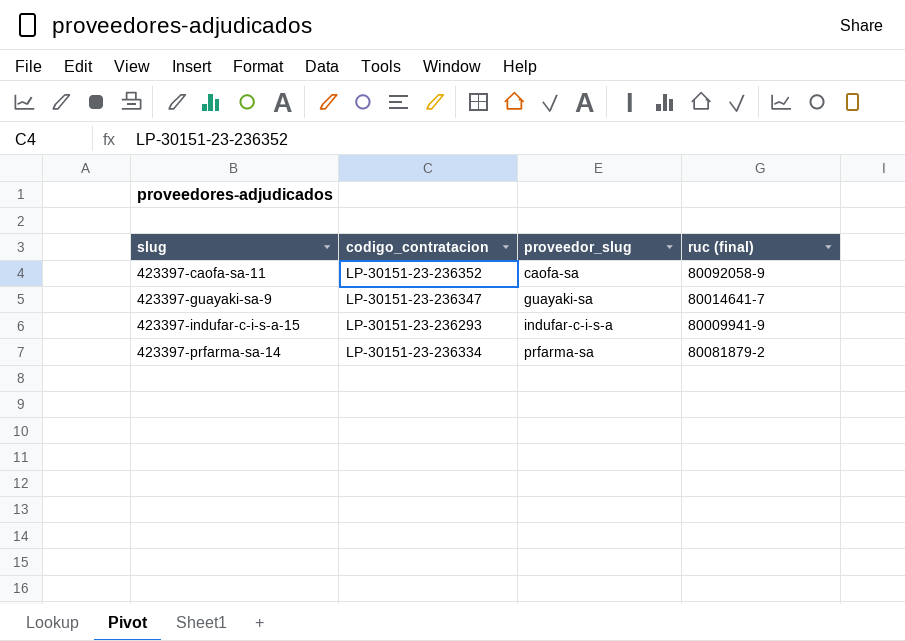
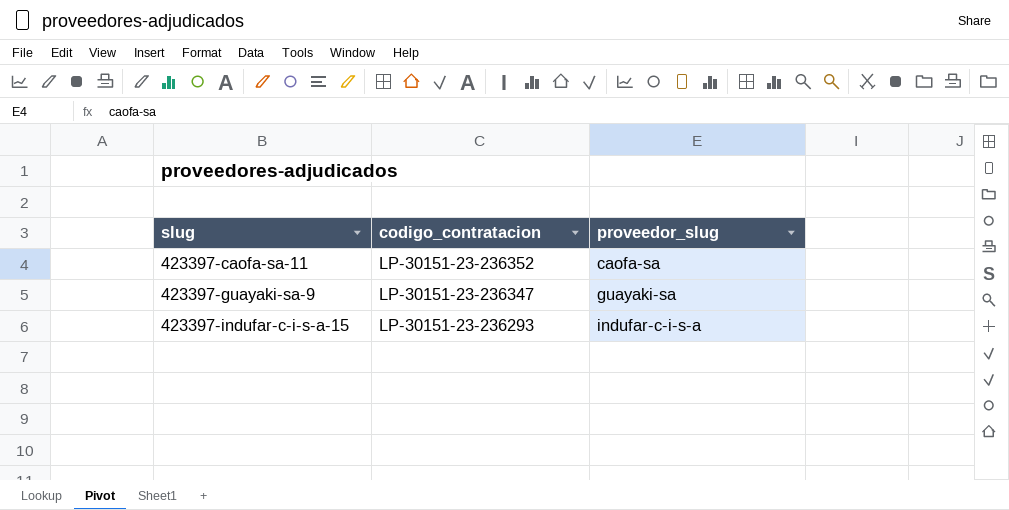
column ruc (final) | position: 4 -> none
row 423397-prfarma-sa-14: LP-30151-23-236334 | prfarma-sa | 80081879-2 -> none

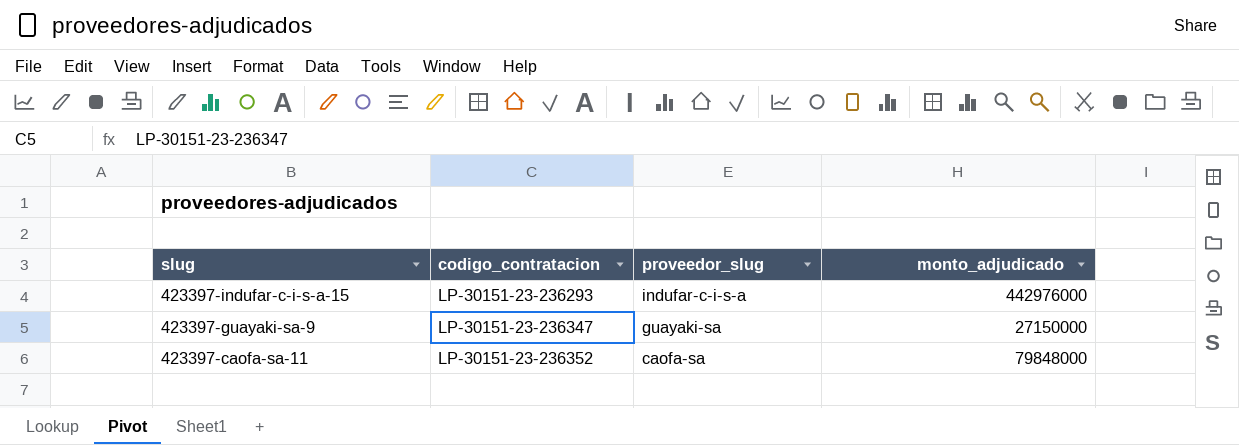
row order: slug ascending -> slug descending
column monto_adjudicado | position: none -> 4

